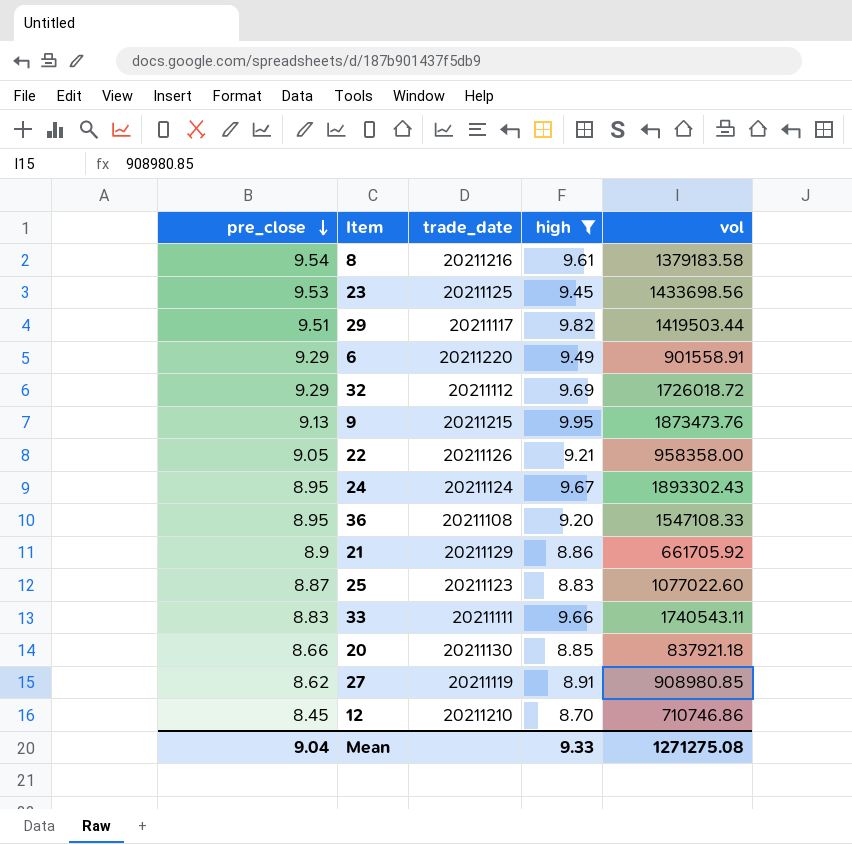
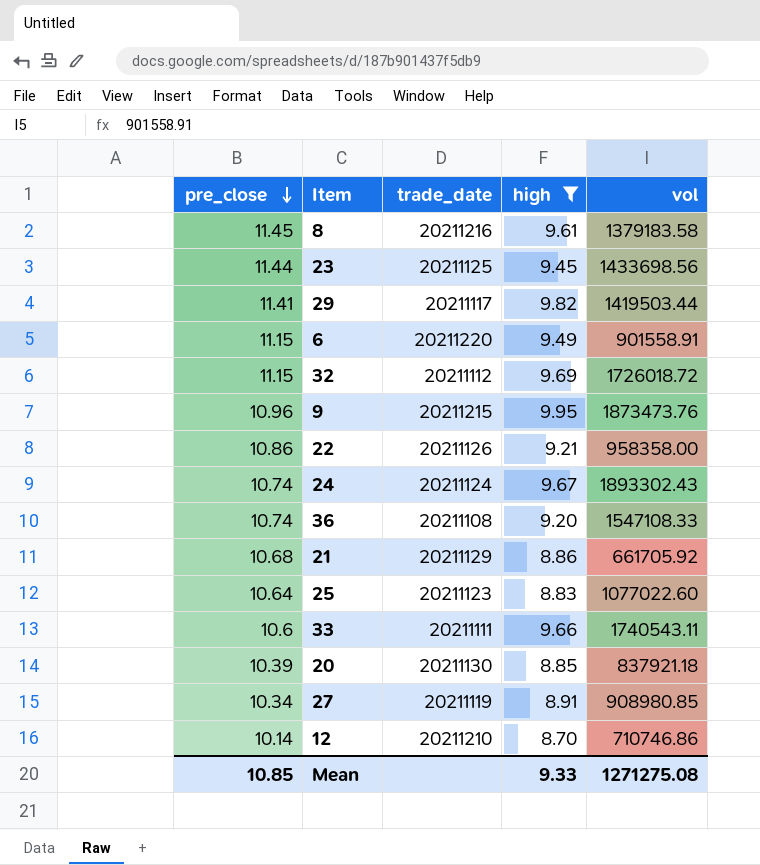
8 | pre_close: 9.54 -> 11.45
23 | pre_close: 9.53 -> 11.44
29 | pre_close: 9.51 -> 11.41
6 | pre_close: 9.29 -> 11.15
32 | pre_close: 9.29 -> 11.15
9 | pre_close: 9.13 -> 10.96
22 | pre_close: 9.05 -> 10.86
24 | pre_close: 8.95 -> 10.74
36 | pre_close: 8.95 -> 10.74
21 | pre_close: 8.9 -> 10.68
25 | pre_close: 8.87 -> 10.64
33 | pre_close: 8.83 -> 10.6
20 | pre_close: 8.66 -> 10.39
27 | pre_close: 8.62 -> 10.34
12 | pre_close: 8.45 -> 10.14
Mean | pre_close: 9.04 -> 10.85

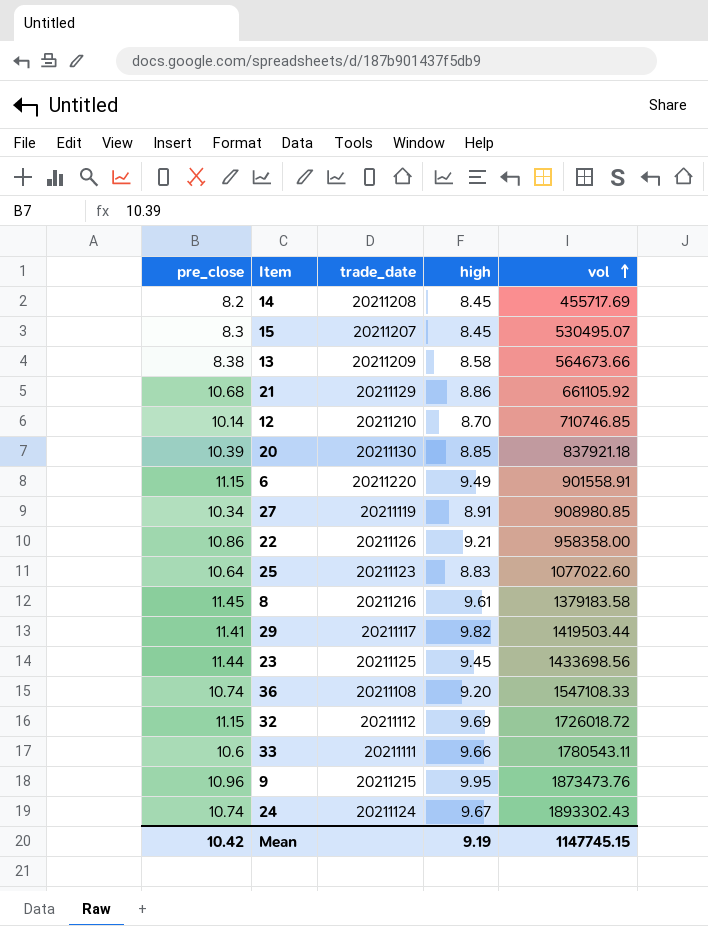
filter: high >= 8.70 -> none
row order: pre_close descending -> vol ascending
21 | vol: 661705.92 -> 661105.92
12 | vol: 710746.86 -> 710746.85
33 | vol: 1740543.11 -> 1780543.11
Mean | pre_close: 10.85 -> 10.42
Mean | high: 9.33 -> 9.19
Mean | vol: 1271275.08 -> 1147745.15

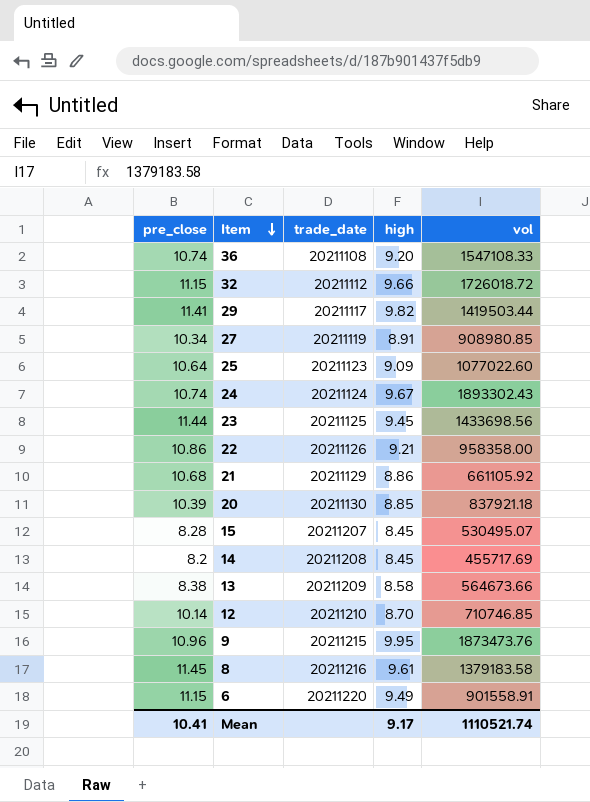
row order: vol ascending -> Item descending
row 33: 10.6 | 20211111 | 9.66 | 1780543.11 -> none
32 | high: 9.69 -> 9.66
25 | high: 8.83 -> 9.09
15 | pre_close: 8.3 -> 8.28
Mean | pre_close: 10.42 -> 10.41
Mean | high: 9.19 -> 9.17
Mean | vol: 1147745.15 -> 1110521.74

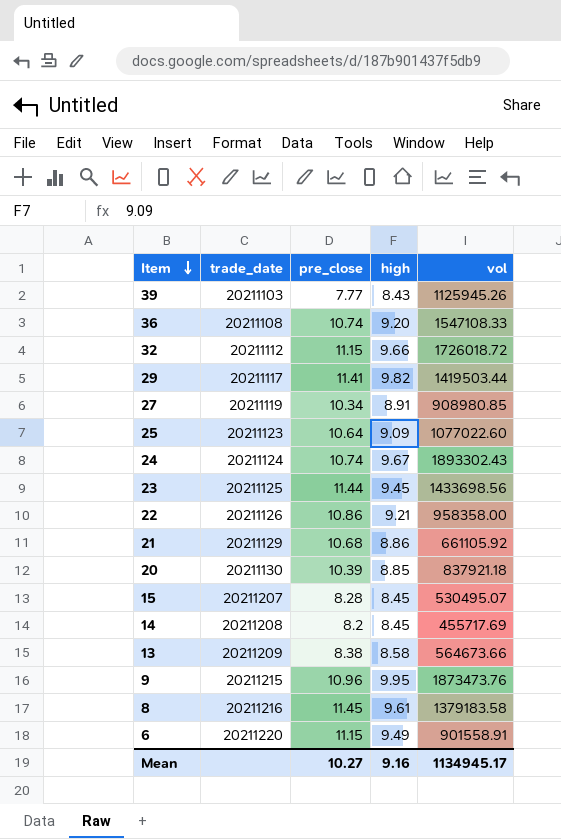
column pre_close | position: 1 -> 3
row 12: 10.14 | 20211210 | 8.70 | 710746.85 -> none
row 39: none -> 20211103 | 7.77 | 8.43 | 1125945.26
Mean | pre_close: 10.41 -> 10.27
Mean | high: 9.17 -> 9.16
Mean | vol: 1110521.74 -> 1134945.17

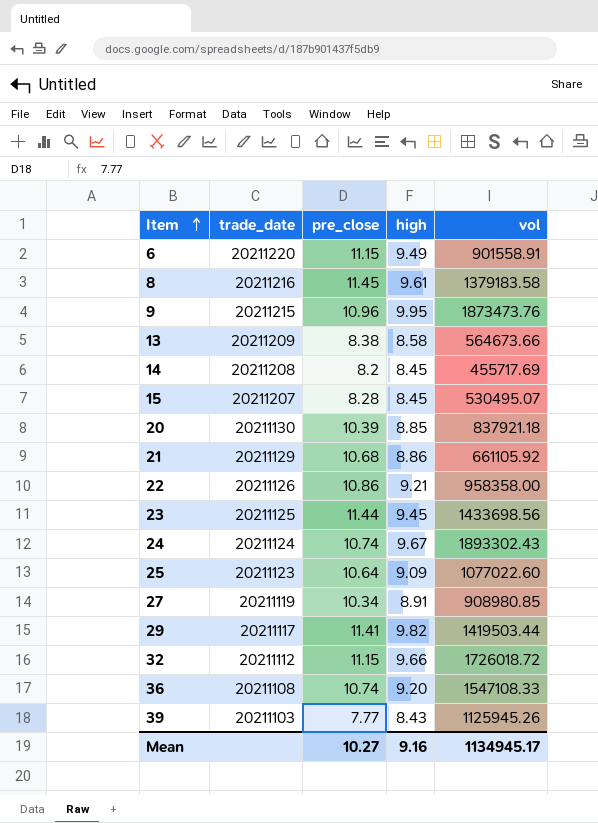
row order: Item descending -> Item ascending

